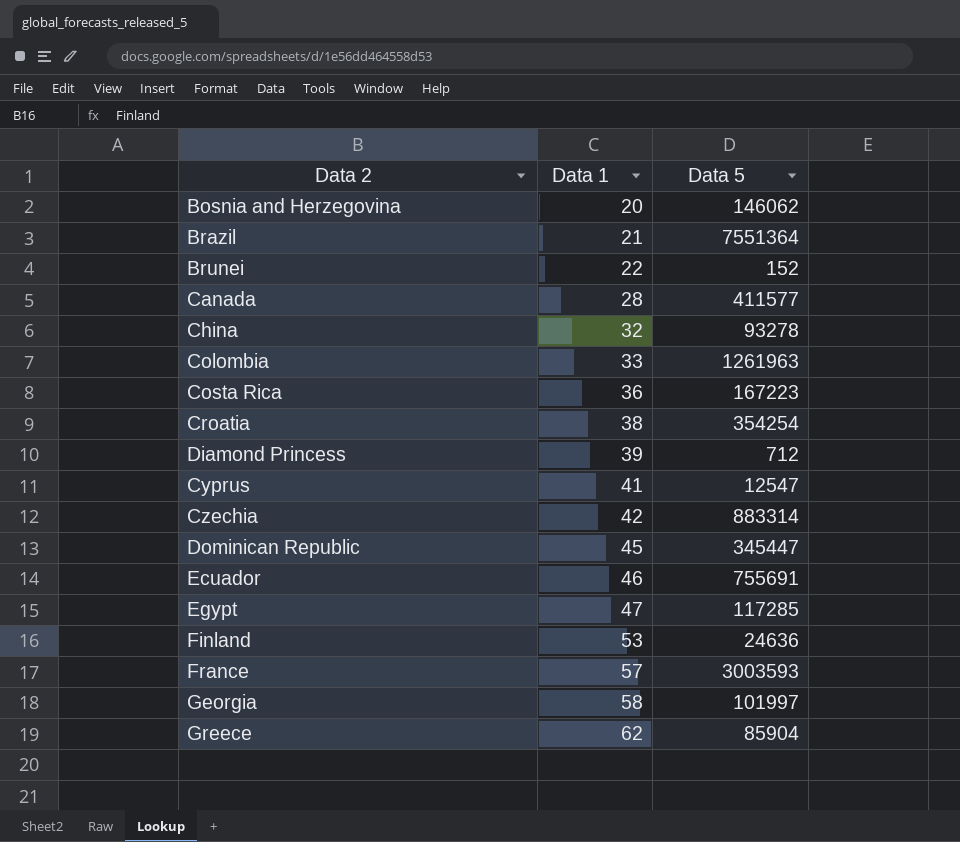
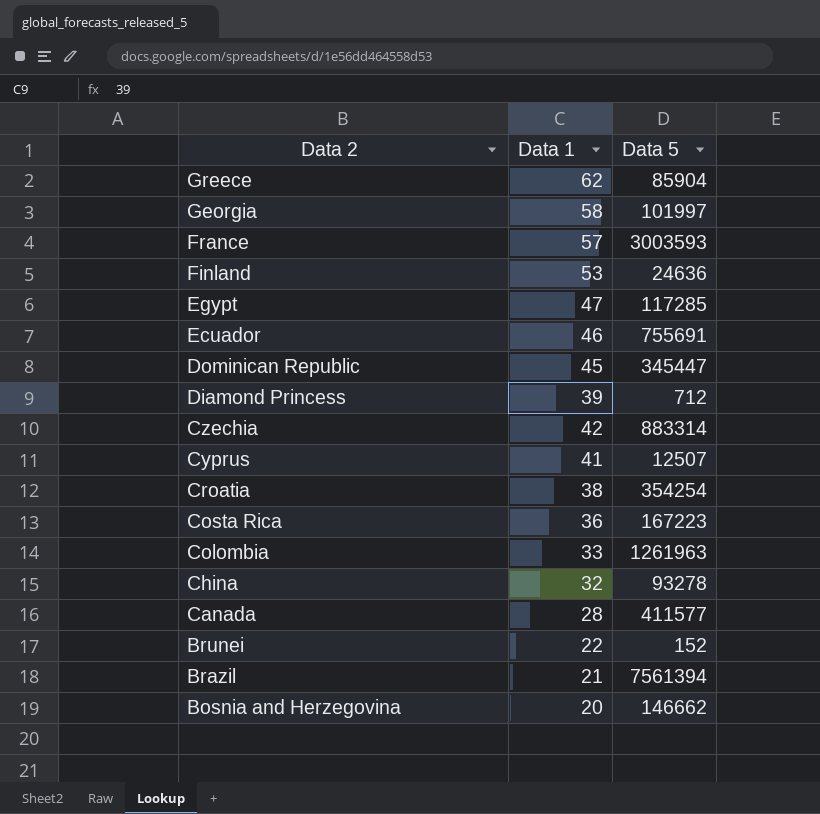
row order: Data 1 ascending -> Data 2 descending
Cyprus | Data 5: 12547 -> 12507
Brazil | Data 5: 7551364 -> 7561394
Bosnia and Herzegovina | Data 5: 146062 -> 146662

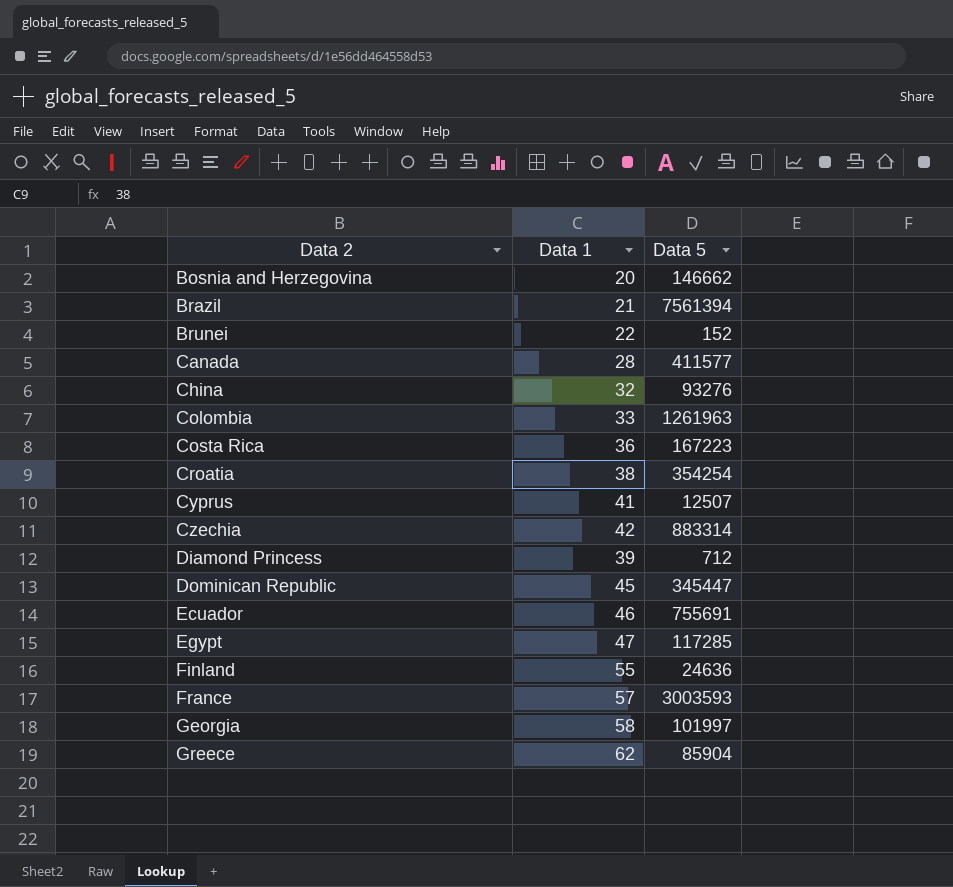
row order: Data 2 descending -> Data 2 ascending
China | Data 5: 93278 -> 93276
Finland | Data 1: 53 -> 55

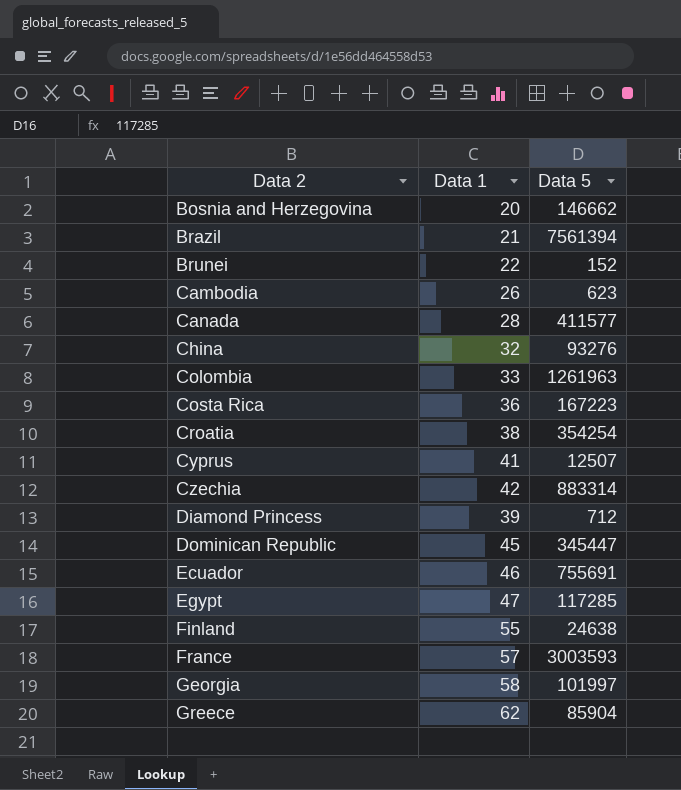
row Cambodia: none -> 26 | 623
Finland | Data 5: 24636 -> 24638

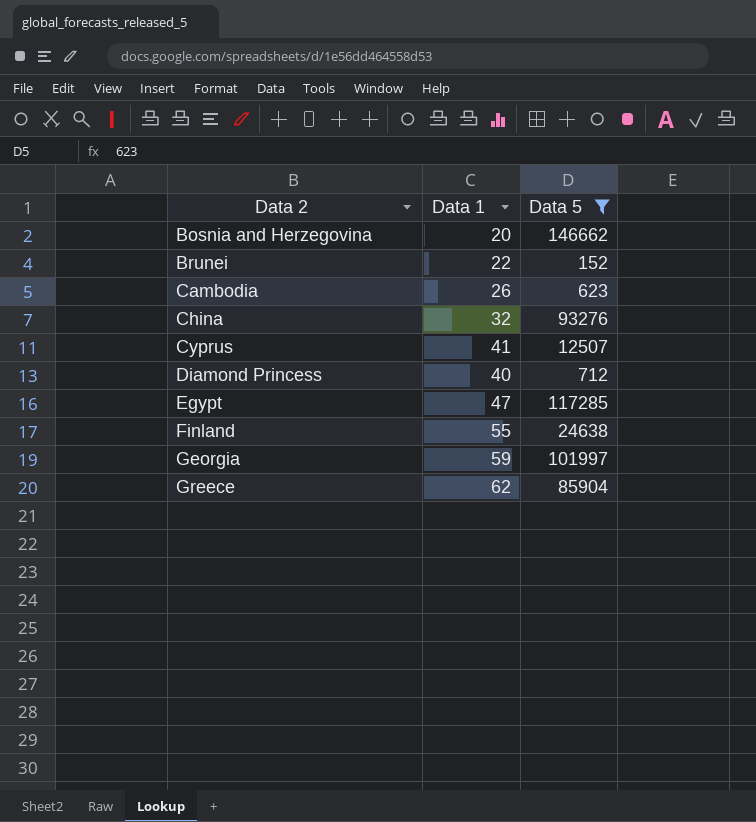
filter: none -> Data 5 <= 146662
Diamond Princess | Data 1: 39 -> 40
Georgia | Data 1: 58 -> 59

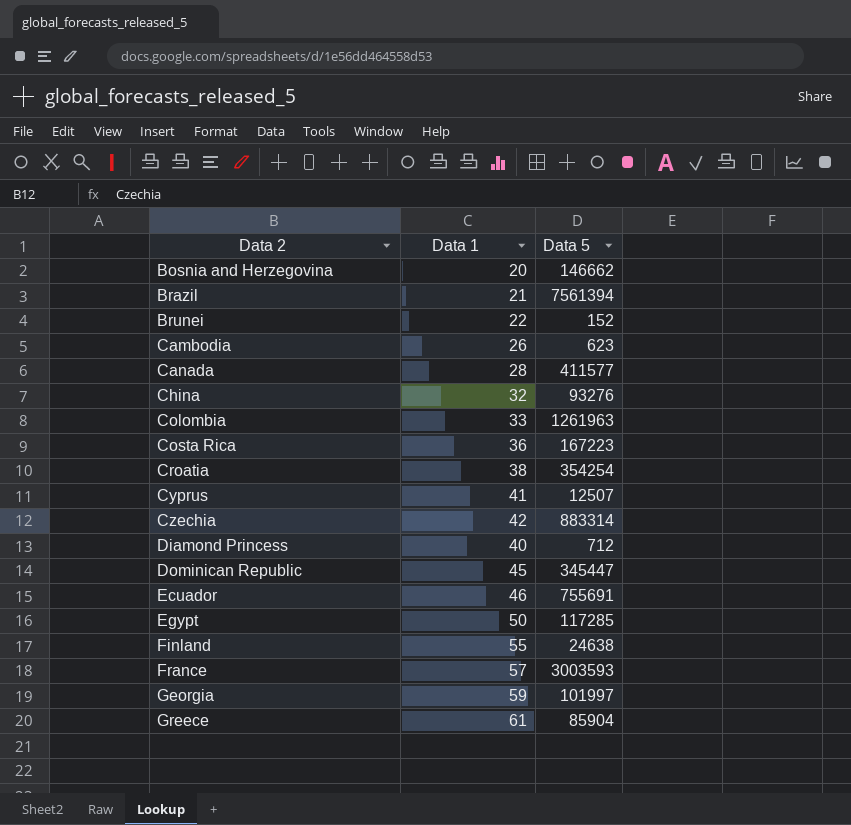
filter: Data 5 <= 146662 -> none
Egypt | Data 1: 47 -> 50
Greece | Data 1: 62 -> 61

